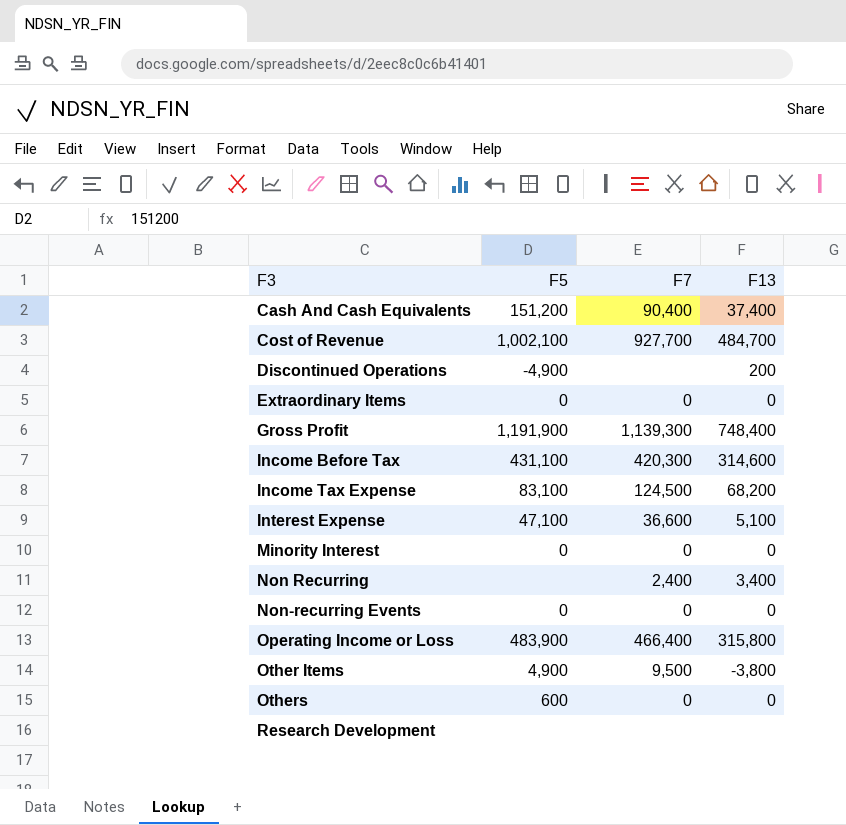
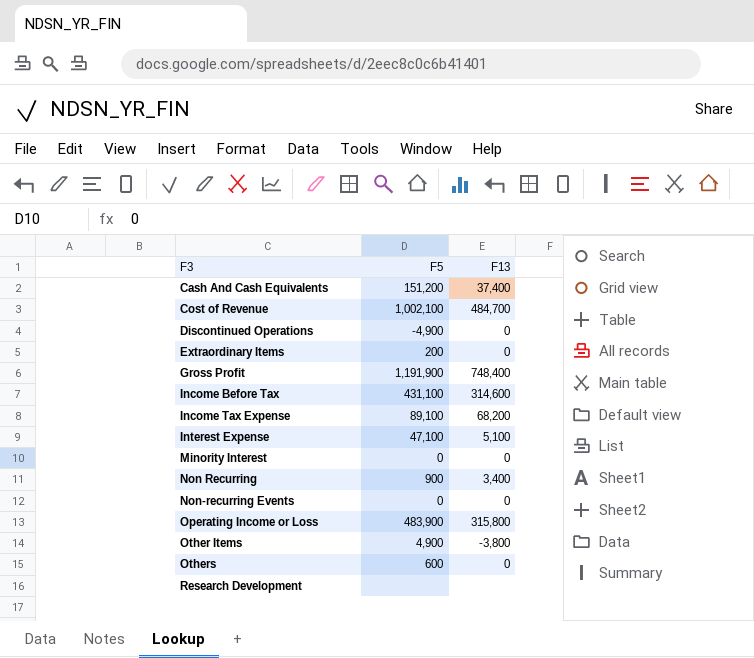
column F7 | position: 3 -> none
Discontinued Operations | F13: 200 -> 0
Extraordinary Items | F5: 0 -> 200
Income Tax Expense | F5: 83,100 -> 89,100
Non Recurring | F5: none -> 900

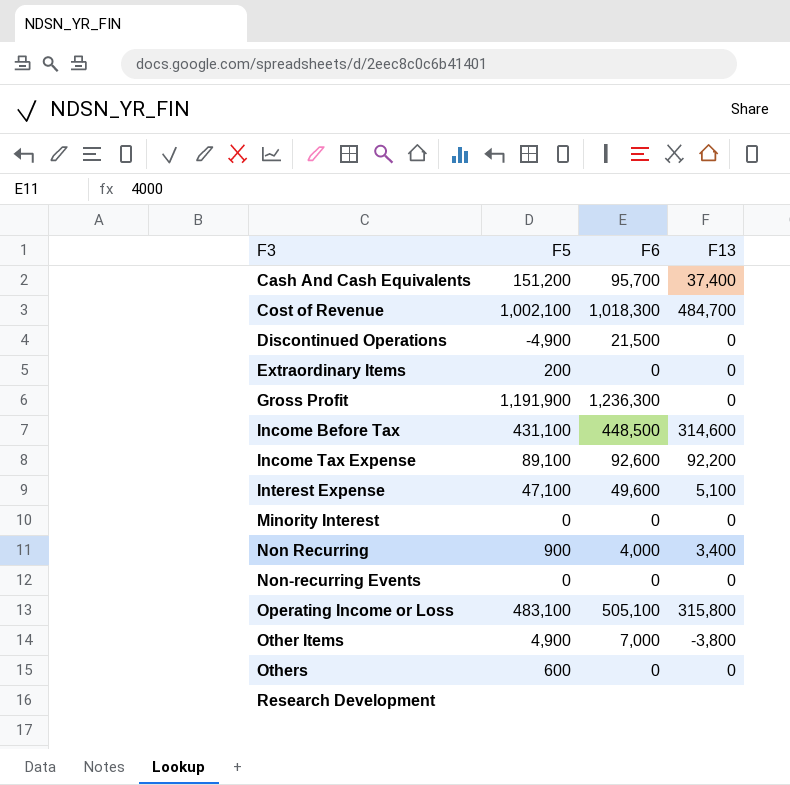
column F6 | position: none -> 3
Gross Profit | F13: 748,400 -> 0
Income Tax Expense | F13: 68,200 -> 92,200
Operating Income or Loss | F5: 483,900 -> 483,100

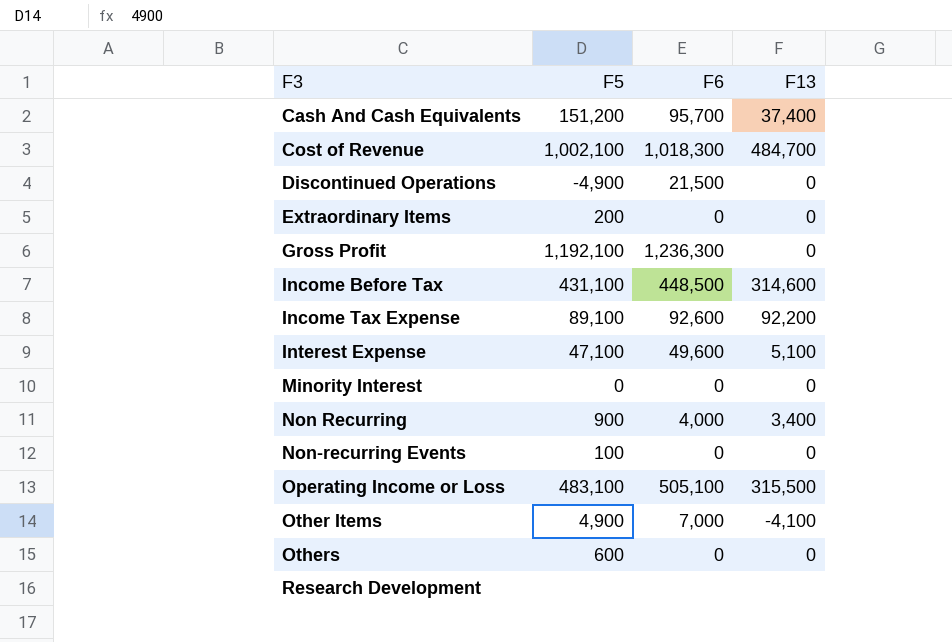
Gross Profit | F5: 1,191,900 -> 1,192,100
Non-recurring Events | F5: 0 -> 100
Operating Income or Loss | F13: 315,800 -> 315,500
Other Items | F13: -3,800 -> -4,100

